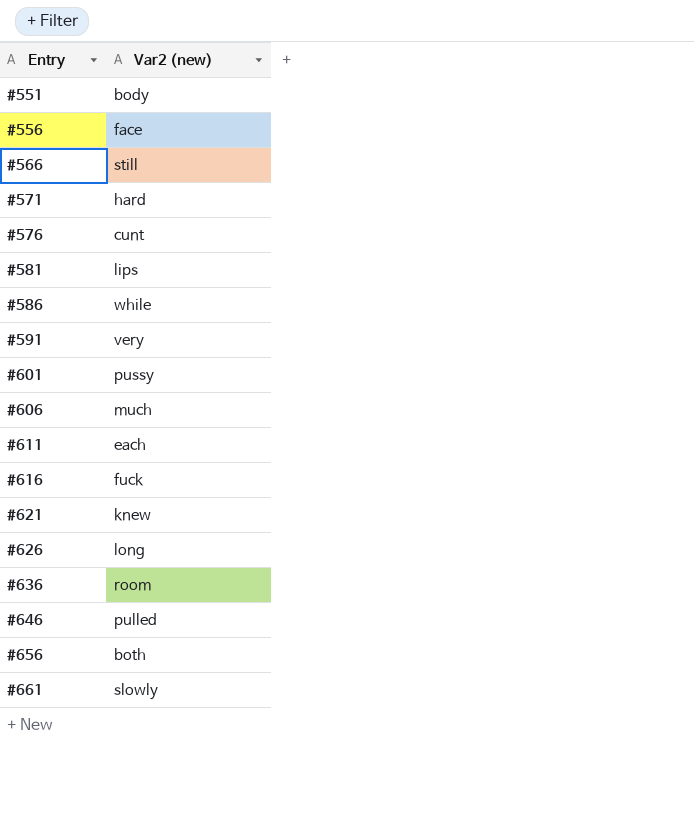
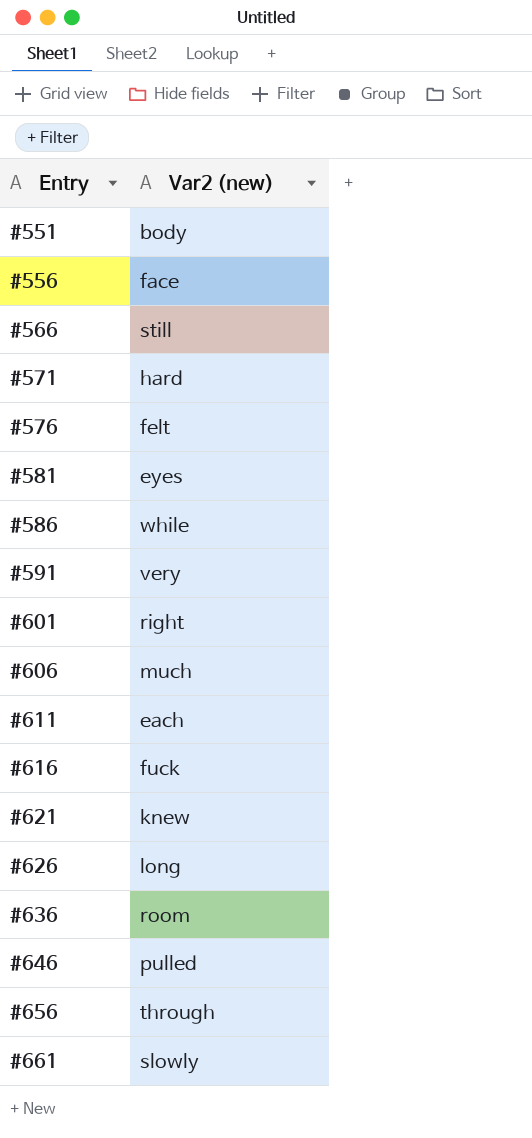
#576 | Var2 (new): cunt -> felt
#581 | Var2 (new): lips -> eyes
#601 | Var2 (new): pussy -> right
#656 | Var2 (new): both -> through

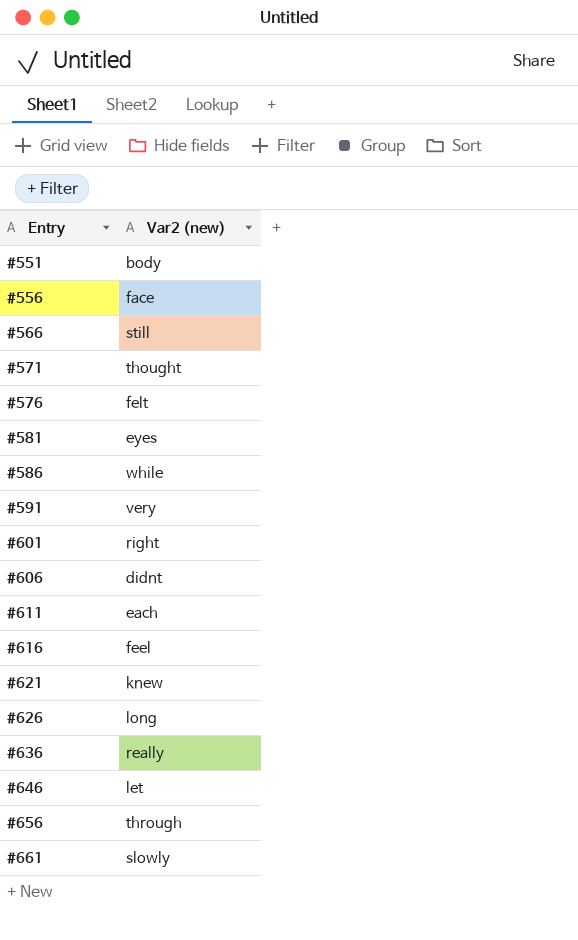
#571 | Var2 (new): hard -> thought
#606 | Var2 (new): much -> didnt
#616 | Var2 (new): fuck -> feel
#636 | Var2 (new): room -> really
#646 | Var2 (new): pulled -> let

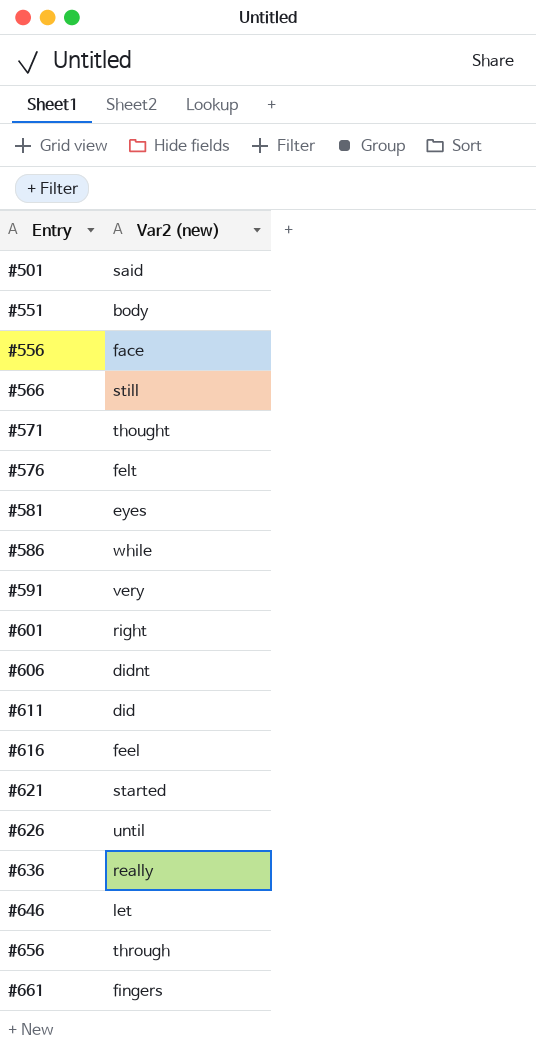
row #501: none -> said
#611 | Var2 (new): each -> did
#621 | Var2 (new): knew -> started
#626 | Var2 (new): long -> until
#661 | Var2 (new): slowly -> fingers

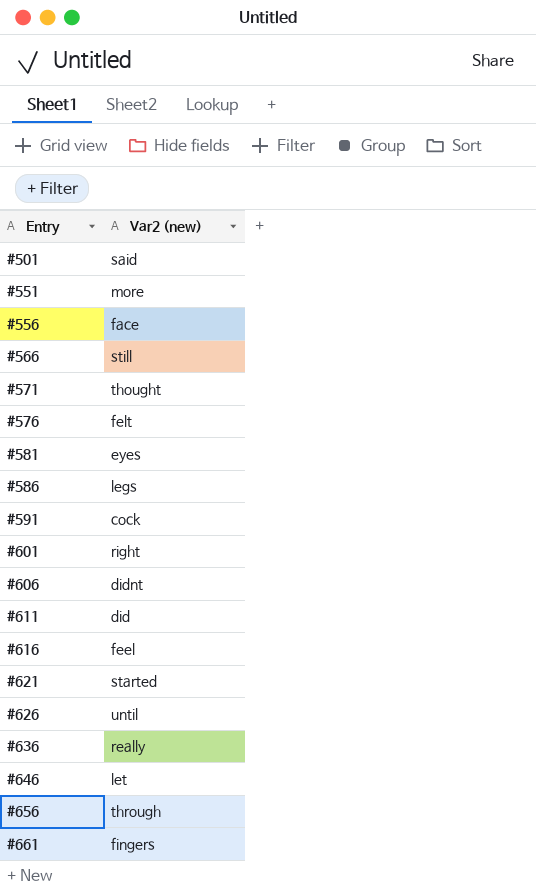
#551 | Var2 (new): body -> more
#586 | Var2 (new): while -> legs
#591 | Var2 (new): very -> cock

